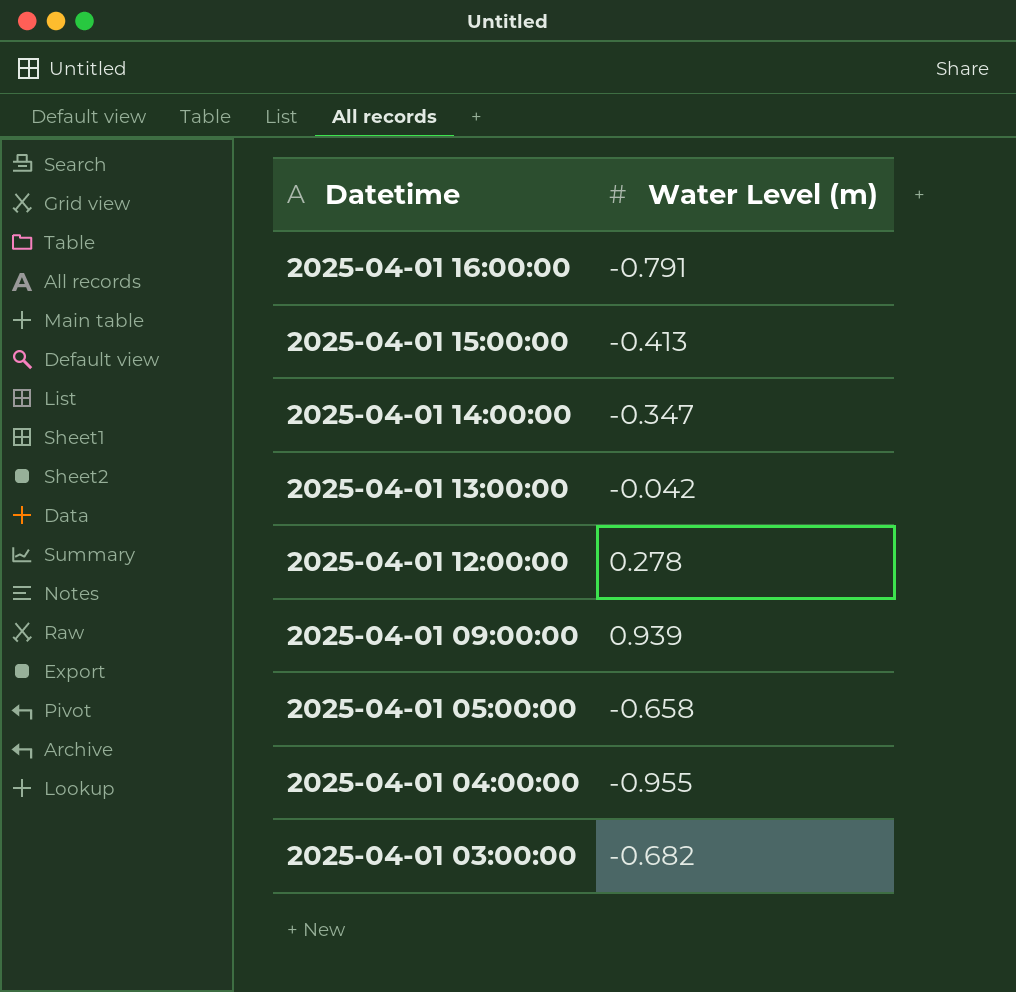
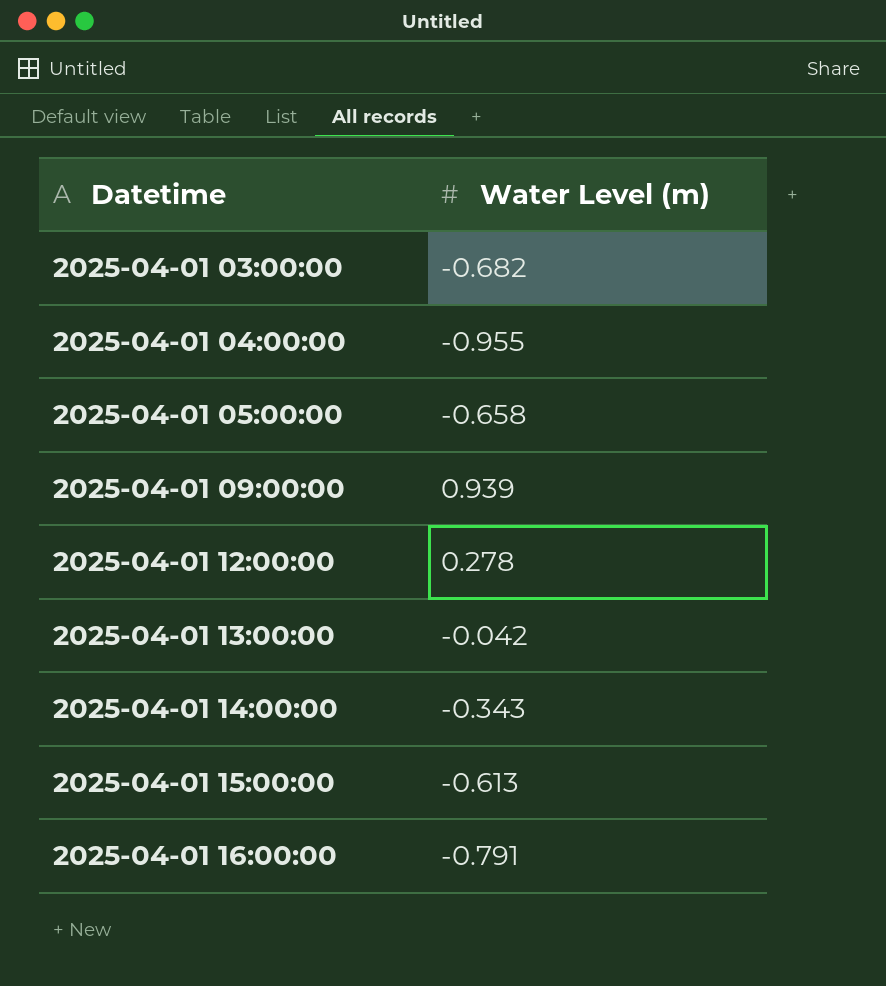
row order: Datetime descending -> Datetime ascending
2025-04-01 14:00:00 | Water Level (m): -0.347 -> -0.343
2025-04-01 15:00:00 | Water Level (m): -0.413 -> -0.613

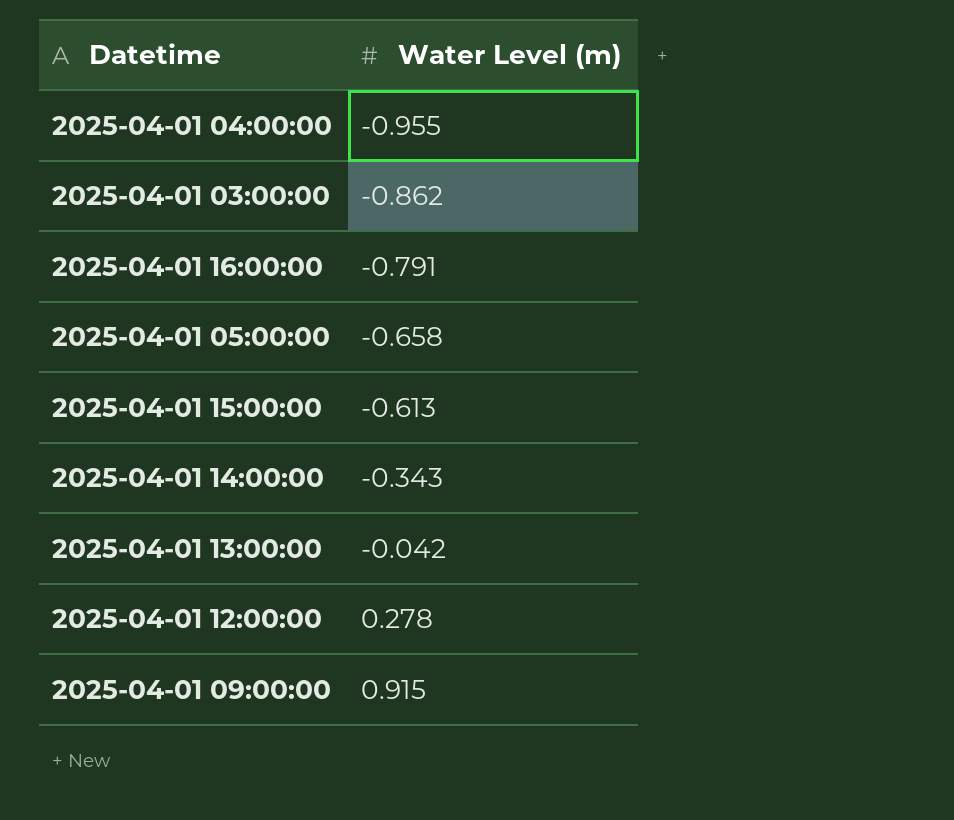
row order: Datetime ascending -> Water Level (m) ascending
2025-04-01 03:00:00 | Water Level (m): -0.682 -> -0.862
2025-04-01 09:00:00 | Water Level (m): 0.939 -> 0.915

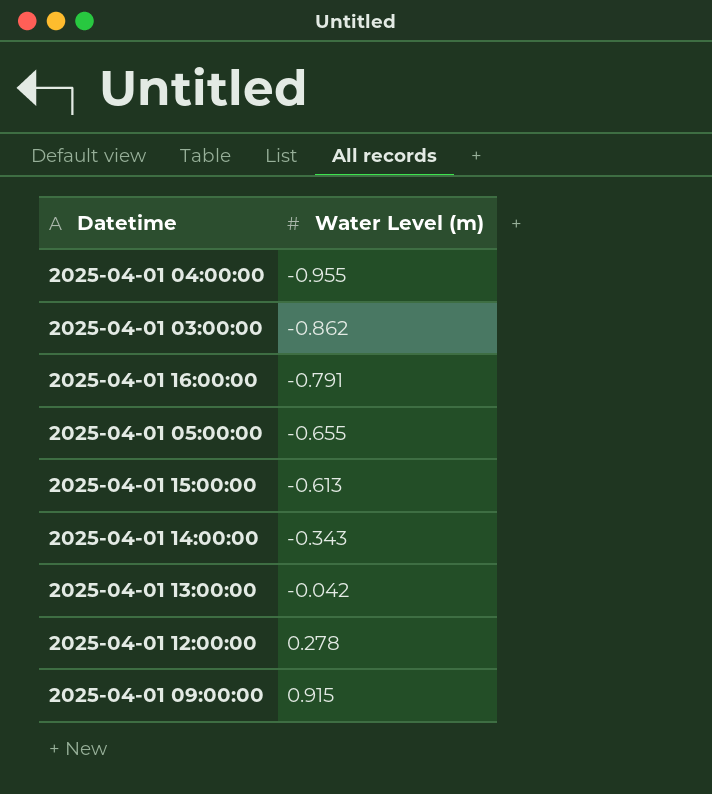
2025-04-01 05:00:00 | Water Level (m): -0.658 -> -0.655

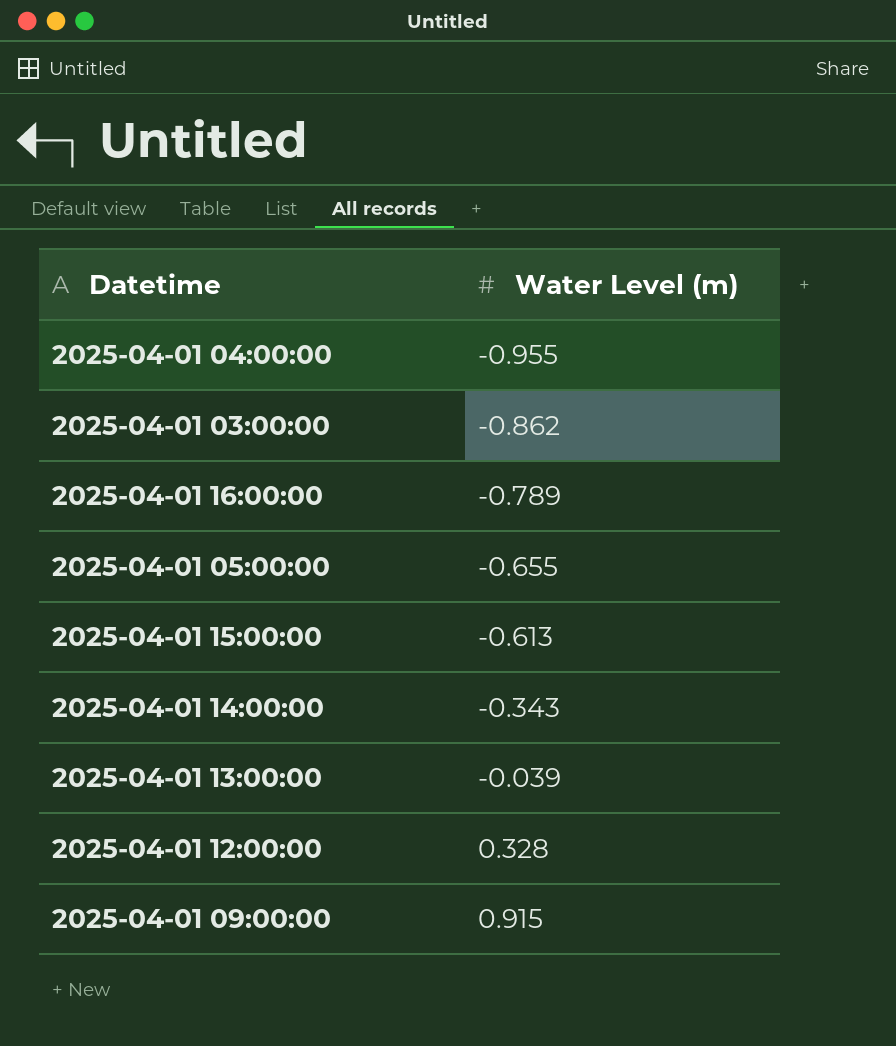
2025-04-01 16:00:00 | Water Level (m): -0.791 -> -0.789
2025-04-01 13:00:00 | Water Level (m): -0.042 -> -0.039
2025-04-01 12:00:00 | Water Level (m): 0.278 -> 0.328

